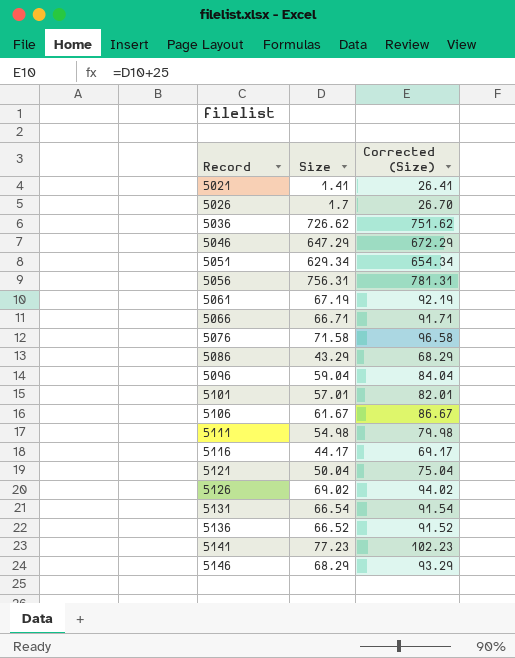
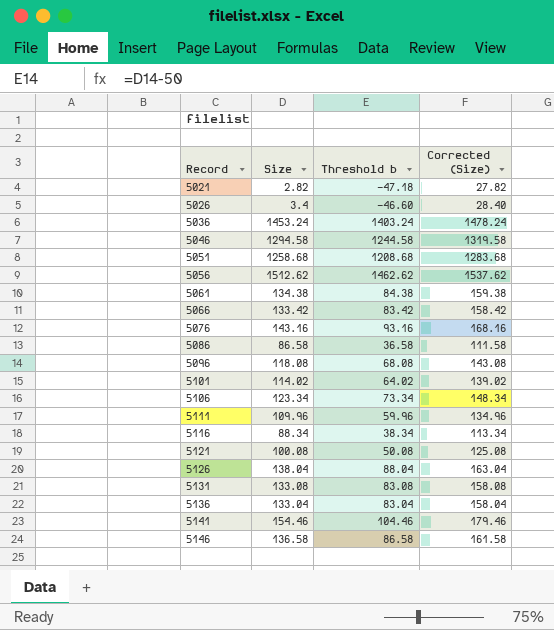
column Threshold b | formula: none -> [Size] - 50
5021 | Size: 1.41 -> 2.82
5021 | Corrected (Size): 26.41 -> 27.82
5026 | Size: 1.7 -> 3.4
5026 | Corrected (Size): 26.70 -> 28.40
5036 | Size: 726.62 -> 1453.24
5036 | Corrected (Size): 751.62 -> 1478.24
5046 | Size: 647.29 -> 1294.58
5046 | Corrected (Size): 672.29 -> 1319.58
5051 | Size: 629.34 -> 1258.68
5051 | Corrected (Size): 654.34 -> 1283.68
5056 | Size: 756.31 -> 1512.62
5056 | Corrected (Size): 781.31 -> 1537.62
5061 | Size: 67.19 -> 134.38
5061 | Corrected (Size): 92.19 -> 159.38
5066 | Size: 66.71 -> 133.42
5066 | Corrected (Size): 91.71 -> 158.42
5076 | Size: 71.58 -> 143.16
5076 | Corrected (Size): 96.58 -> 168.16
5086 | Size: 43.29 -> 86.58
5086 | Corrected (Size): 68.29 -> 111.58
5096 | Size: 59.04 -> 118.08
5096 | Corrected (Size): 84.04 -> 143.08
5101 | Size: 57.01 -> 114.02
5101 | Corrected (Size): 82.01 -> 139.02
5106 | Size: 61.67 -> 123.34
5106 | Corrected (Size): 86.67 -> 148.34
5111 | Size: 54.98 -> 109.96
5111 | Corrected (Size): 79.98 -> 134.96
5116 | Size: 44.17 -> 88.34
5116 | Corrected (Size): 69.17 -> 113.34
5121 | Size: 50.04 -> 100.08
5121 | Corrected (Size): 75.04 -> 125.08
5126 | Size: 69.02 -> 138.04
5126 | Corrected (Size): 94.02 -> 163.04
5131 | Size: 66.54 -> 133.08
5131 | Corrected (Size): 91.54 -> 158.08
5136 | Size: 66.52 -> 133.04
5136 | Corrected (Size): 91.52 -> 158.04
5141 | Size: 77.23 -> 154.46
5141 | Corrected (Size): 102.23 -> 179.46
5146 | Size: 68.29 -> 136.58
5146 | Corrected (Size): 93.29 -> 161.58

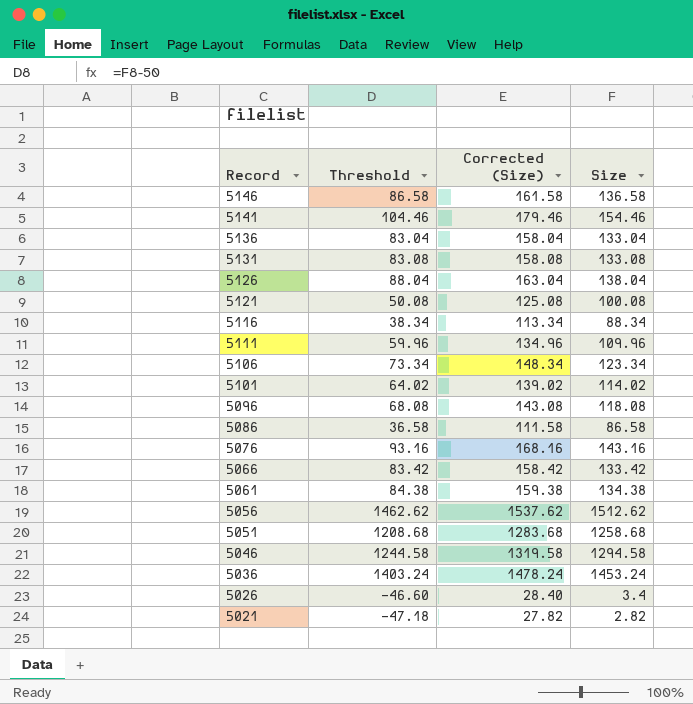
row order: Record ascending -> Record descending
column name: Threshold b -> Threshold
column Size | position: 2 -> 4

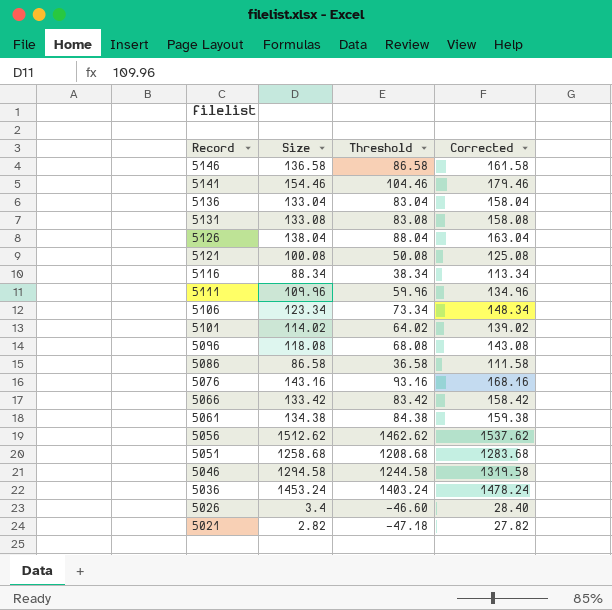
column Size | position: 4 -> 2
column name: Corrected (Size) -> Corrected

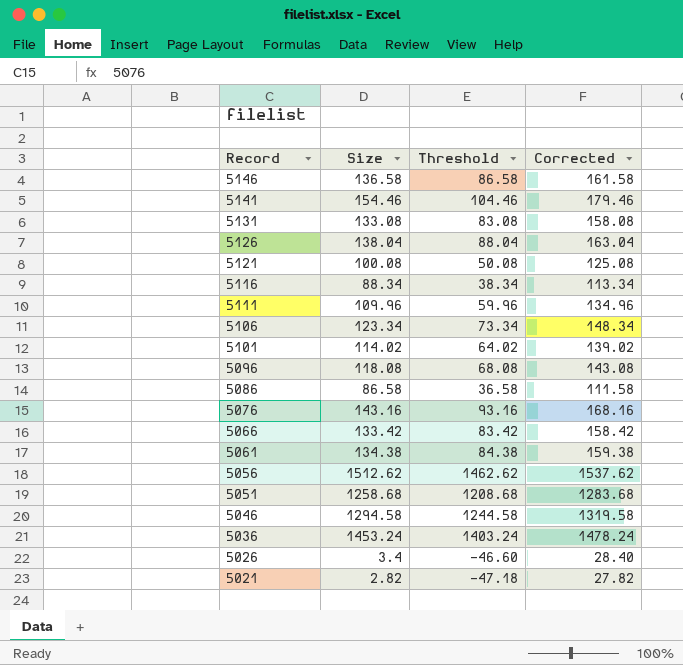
row 5136: 133.04 | 83.04 | 158.04 -> none

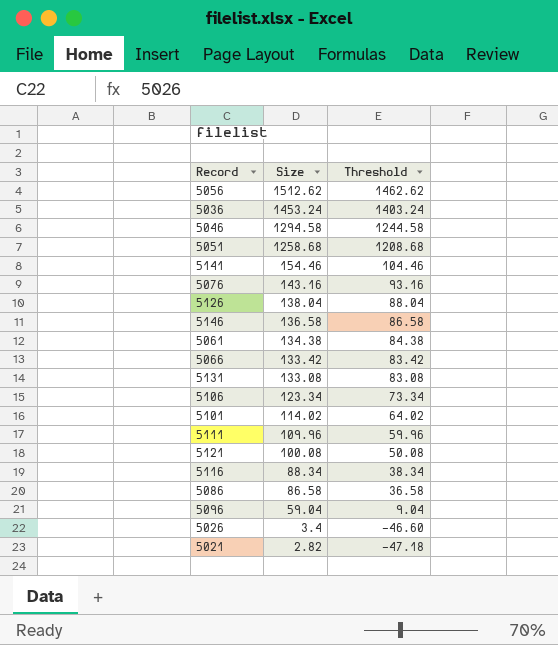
row order: Record descending -> Size descending
column Corrected | formula: [Size] + 25 -> none
5096 | Size: 118.08 -> 59.04
5096 | Threshold: 68.08 -> 9.04

